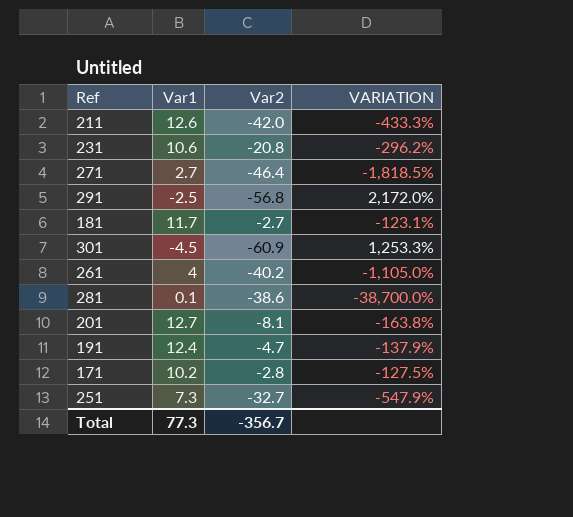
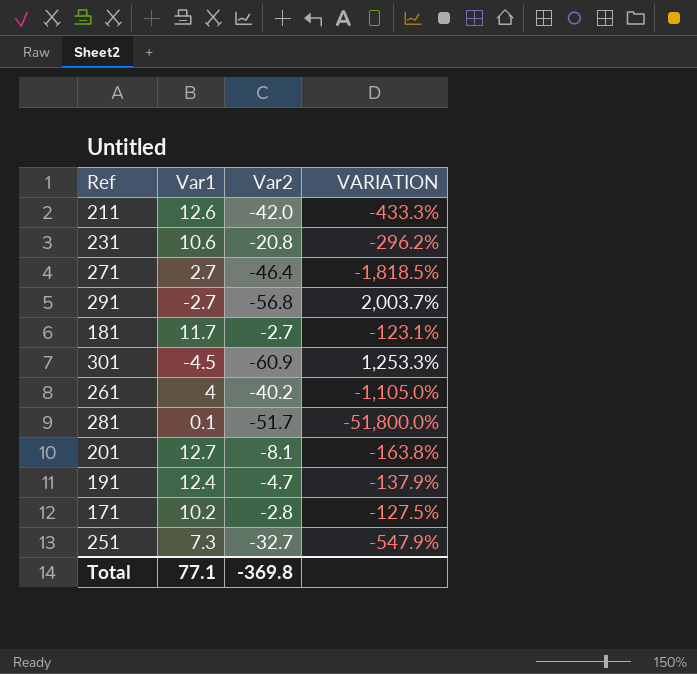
291 | Var1: -2.5 -> -2.7
291 | VARIATION: 2,172.0% -> 2,003.7%
281 | Var2: -38.6 -> -51.7
281 | VARIATION: -38,700.0% -> -51,800.0%
Total | Var1: 77.3 -> 77.1
Total | Var2: -356.7 -> -369.8

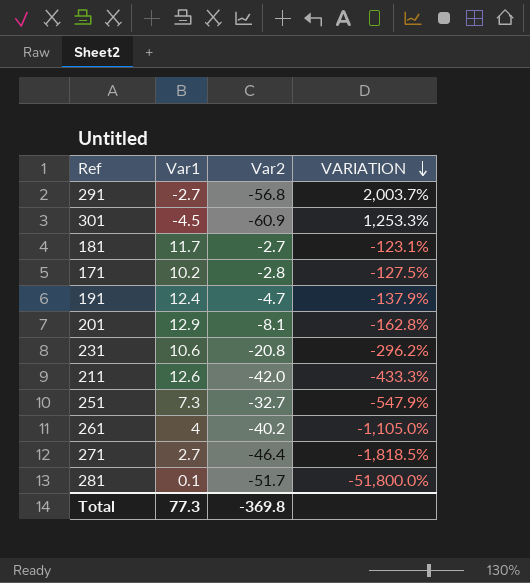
row order: none -> VARIATION descending
201 | Var1: 12.7 -> 12.9
201 | VARIATION: -163.8% -> -162.8%
Total | Var1: 77.1 -> 77.3

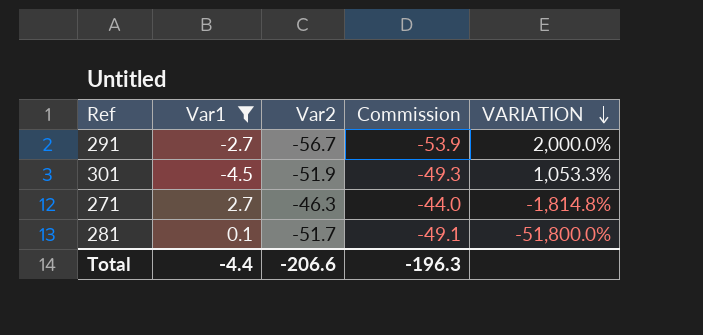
filter: none -> Var1 <= 2.7
column Commission | formula: none -> [Var2] * 0.95
291 | Var2: -56.8 -> -56.7
291 | VARIATION: 2,003.7% -> 2,000.0%
301 | Var2: -60.9 -> -51.9
301 | VARIATION: 1,253.3% -> 1,053.3%
271 | Var2: -46.4 -> -46.3
271 | VARIATION: -1,818.5% -> -1,814.8%
Total | Var1: 77.3 -> -4.4
Total | Var2: -369.8 -> -206.6

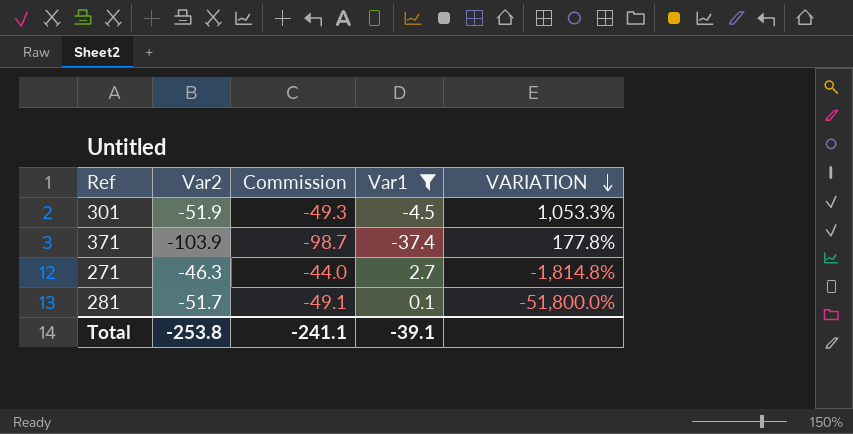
column Var1 | position: 2 -> 4
row 291: -2.7 | -56.7 | -53.9 | 2,000.0% -> none
row 371: none -> -103.9 | -98.7 | -37.4 | 177.8%
Total | Var2: -206.6 -> -253.8
Total | Commission: -196.3 -> -241.1
Total | Var1: -4.4 -> -39.1

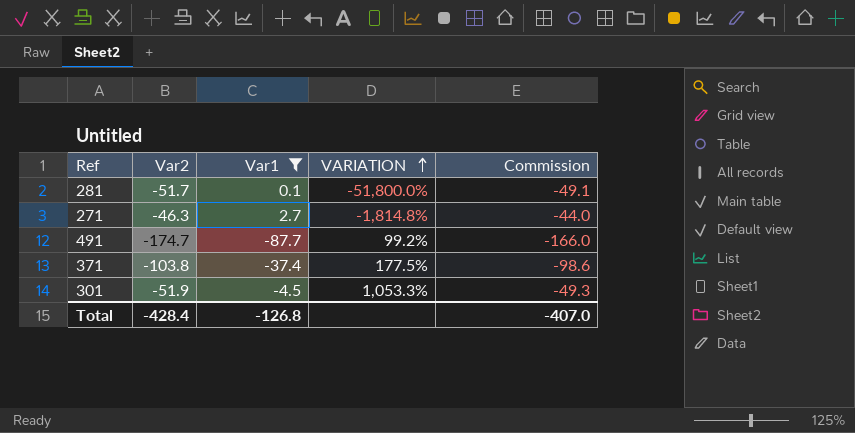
row order: VARIATION descending -> VARIATION ascending
column Commission | position: 3 -> 5
row 491: none -> -174.7 | -87.7 | 99.2% | -166.0
371 | Var2: -103.9 -> -103.8
371 | VARIATION: 177.8% -> 177.5%
371 | Commission: -98.7 -> -98.6
Total | Var2: -253.8 -> -428.4
Total | Var1: -39.1 -> -126.8
Total | Commission: -241.1 -> -407.0

